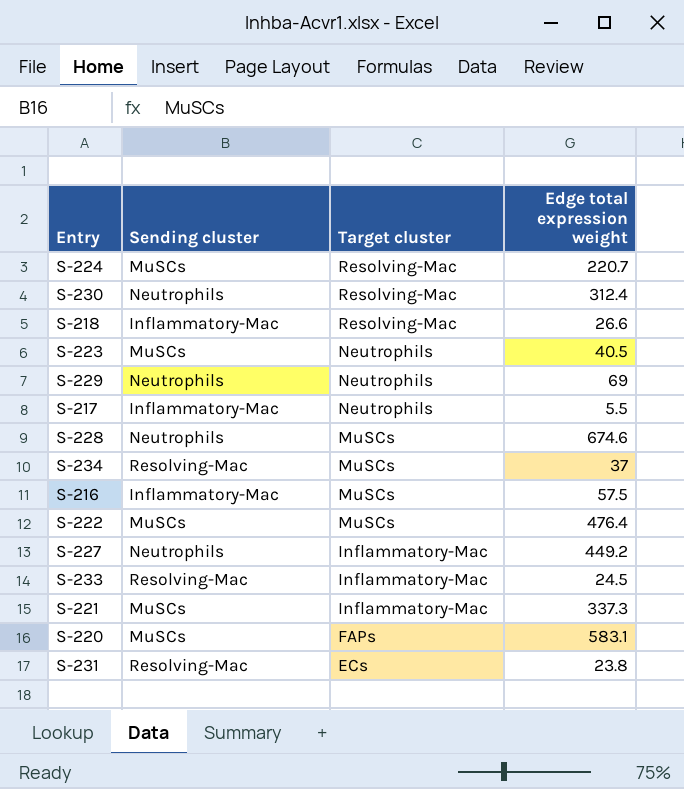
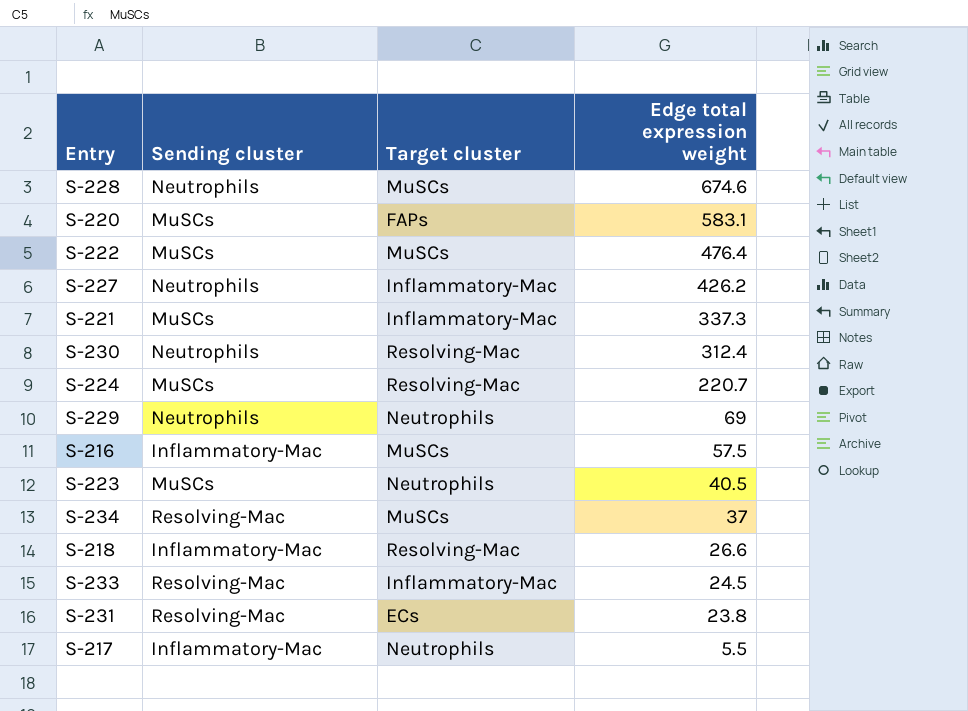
row order: Target cluster descending -> Edge total expression weight descending
S-227 | Edge total expression weight: 449.2 -> 426.2

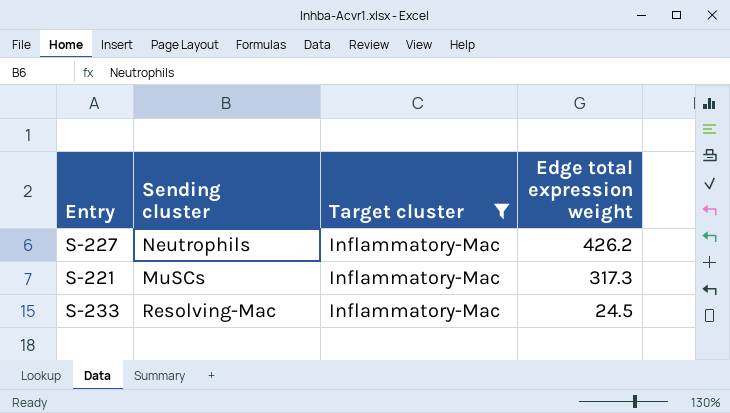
filter: none -> Target cluster = Inflammatory-Mac
S-221 | Edge total expression weight: 337.3 -> 317.3

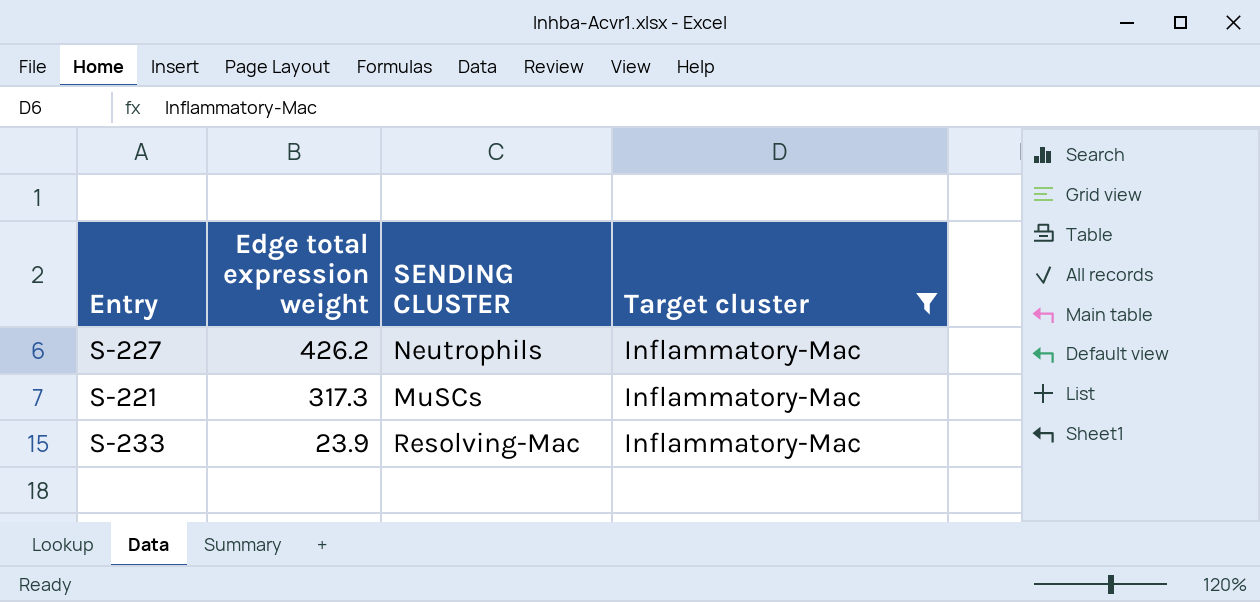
column Edge total expression weight | position: 4 -> 2
column name: Sending cluster -> SENDING CLUSTER
S-233 | Edge total expression weight: 24.5 -> 23.9

